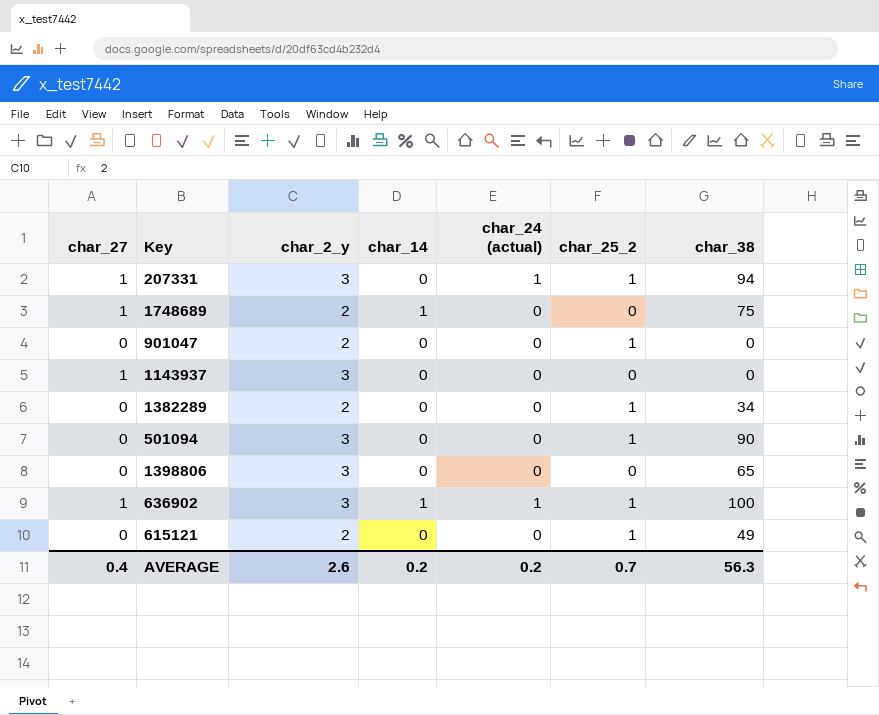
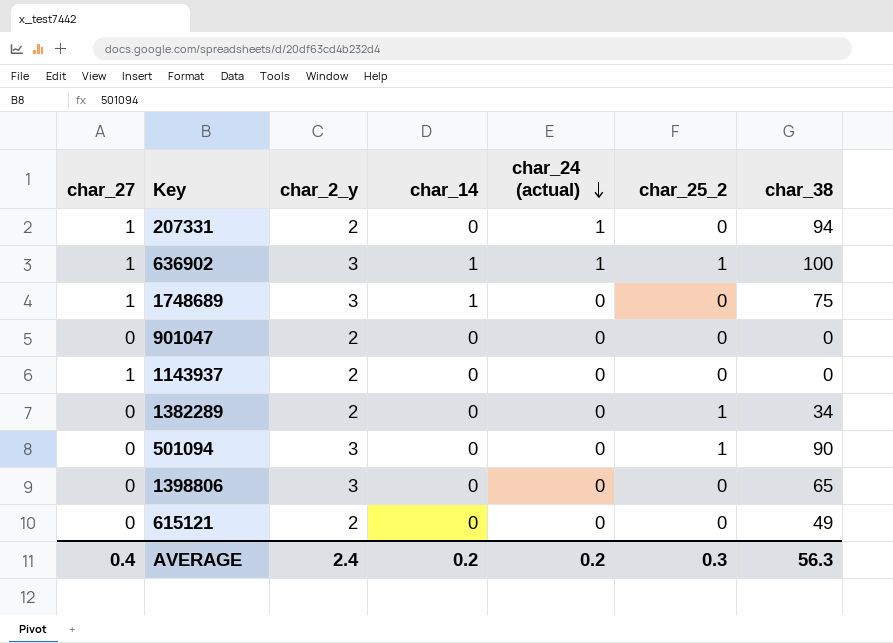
row order: none -> char_24 (actual) descending
207331 | char_2_y: 3 -> 2
207331 | char_25_2: 1 -> 0
1748689 | char_2_y: 2 -> 3
901047 | char_25_2: 1 -> 0
1143937 | char_2_y: 3 -> 2
615121 | char_25_2: 1 -> 0
AVERAGE | char_2_y: 2.6 -> 2.4
AVERAGE | char_25_2: 0.7 -> 0.3

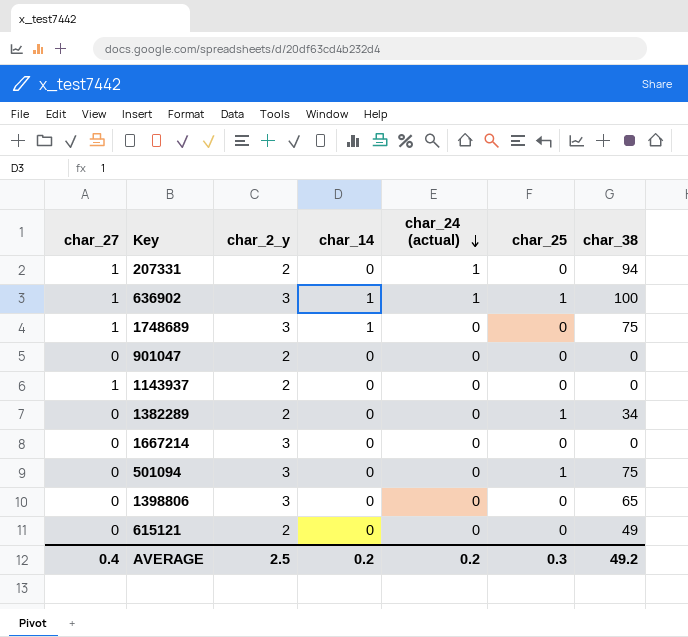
column name: char_25_2 -> char_25
row 1667214: none -> 0 | 3 | 0 | 0 | 0 | 0
501094 | char_38: 90 -> 75
AVERAGE | char_2_y: 2.4 -> 2.5
AVERAGE | char_38: 56.3 -> 49.2

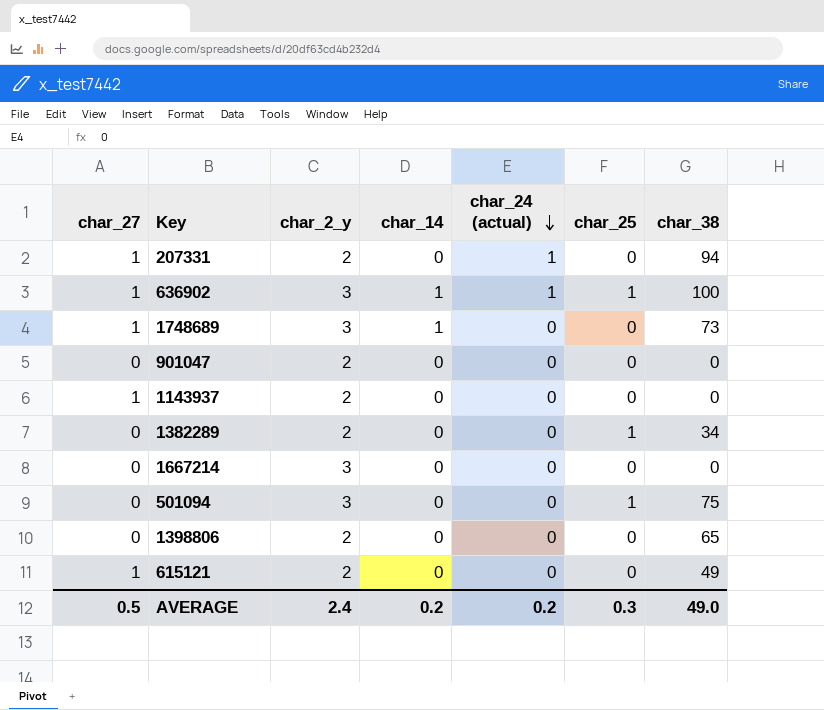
1748689 | char_38: 75 -> 73
1398806 | char_2_y: 3 -> 2
615121 | char_27: 0 -> 1
AVERAGE | char_27: 0.4 -> 0.5
AVERAGE | char_2_y: 2.5 -> 2.4
AVERAGE | char_38: 49.2 -> 49.0

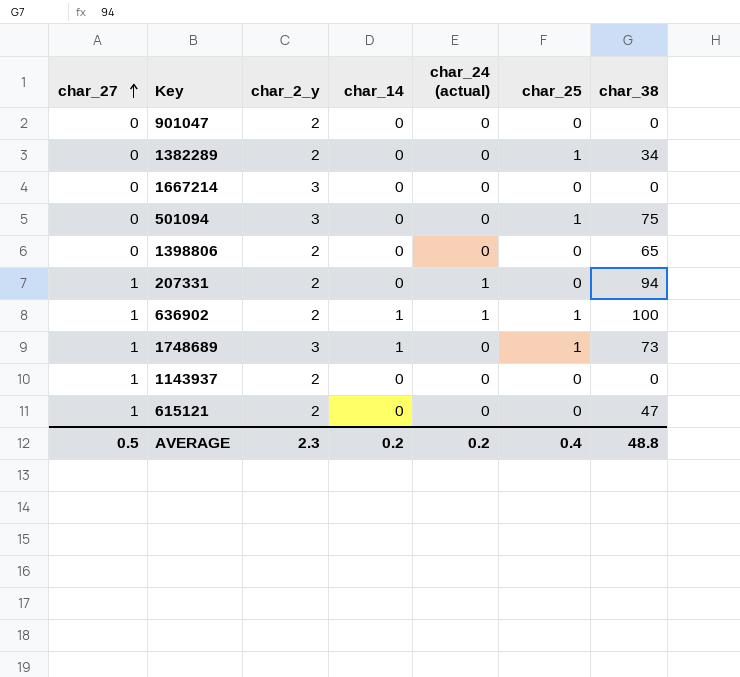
row order: char_24 (actual) descending -> char_27 ascending
636902 | char_2_y: 3 -> 2
1748689 | char_25: 0 -> 1
615121 | char_38: 49 -> 47
AVERAGE | char_2_y: 2.4 -> 2.3
AVERAGE | char_25: 0.3 -> 0.4
AVERAGE | char_38: 49.0 -> 48.8

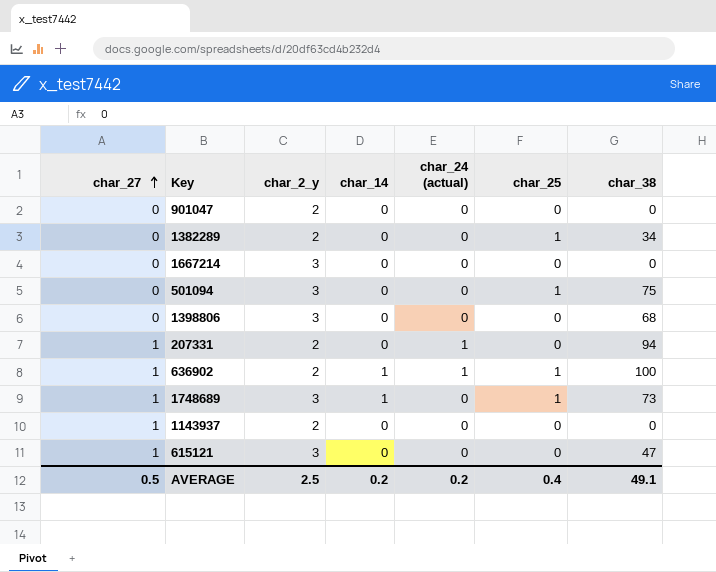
1398806 | char_2_y: 2 -> 3
1398806 | char_38: 65 -> 68
615121 | char_2_y: 2 -> 3
AVERAGE | char_2_y: 2.3 -> 2.5
AVERAGE | char_38: 48.8 -> 49.1

